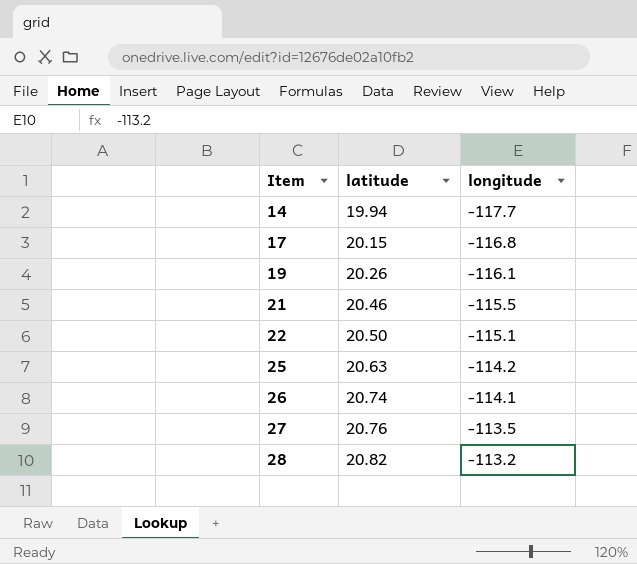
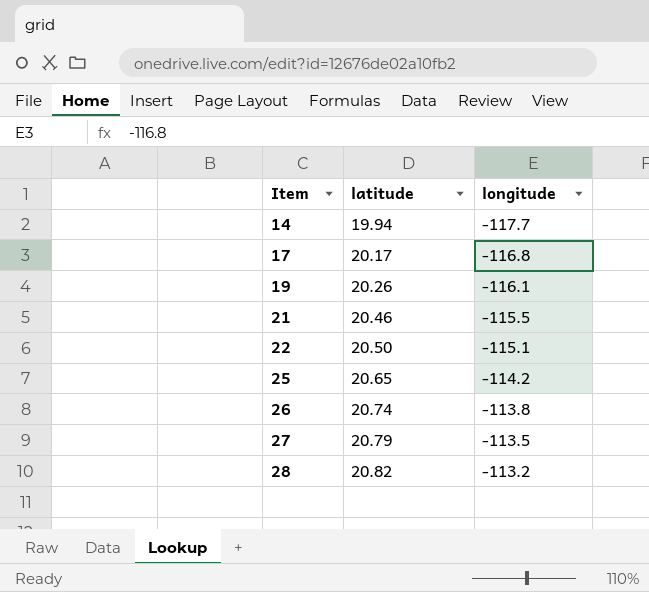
17 | latitude: 20.15 -> 20.17
25 | latitude: 20.63 -> 20.65
26 | longitude: -114.1 -> -113.8
27 | latitude: 20.76 -> 20.79

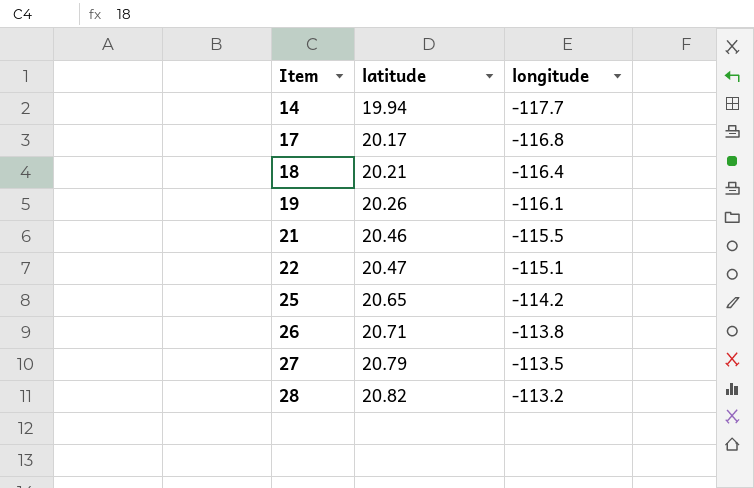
row 18: none -> 20.21 | -116.4
22 | latitude: 20.50 -> 20.47
26 | latitude: 20.74 -> 20.71

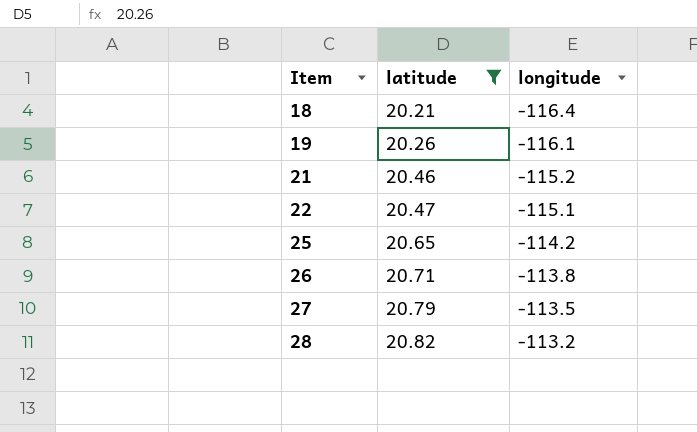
filter: none -> latitude >= 20.21
21 | longitude: -115.5 -> -115.2

